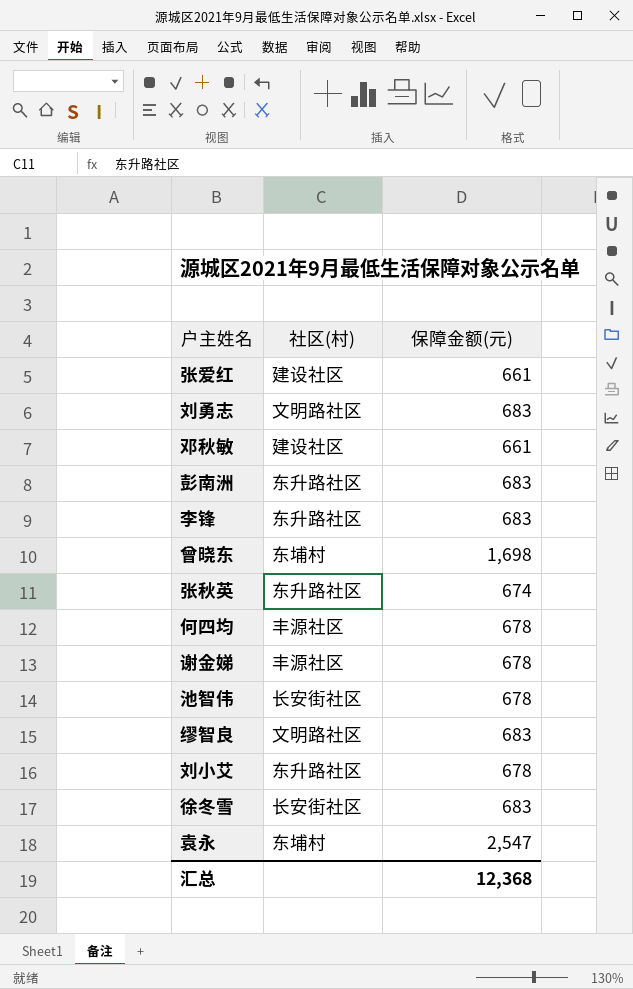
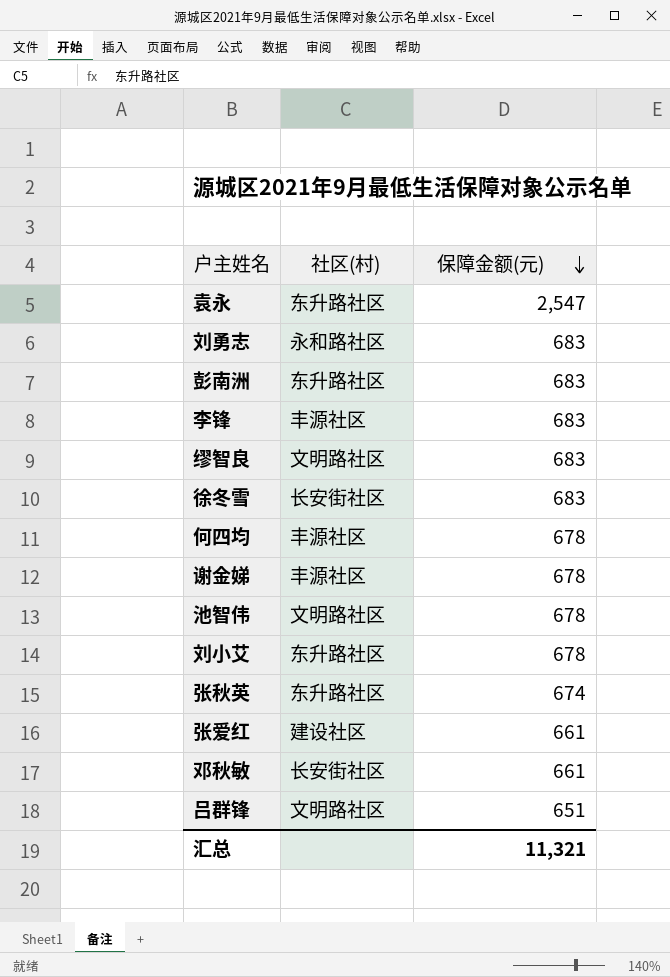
row order: none -> 保障金额(元) descending
row 曾晓东: 东埔村 | 1,698 -> none
袁永 | 社区(村): 东埔村 -> 东升路社区
刘勇志 | 社区(村): 文明路社区 -> 永和路社区
李锋 | 社区(村): 东升路社区 -> 丰源社区
池智伟 | 社区(村): 长安街社区 -> 文明路社区
邓秋敏 | 社区(村): 建设社区 -> 长安街社区
row 吕群锋: none -> 文明路社区 | 651
汇总 | 保障金额(元): 12,368 -> 11,321

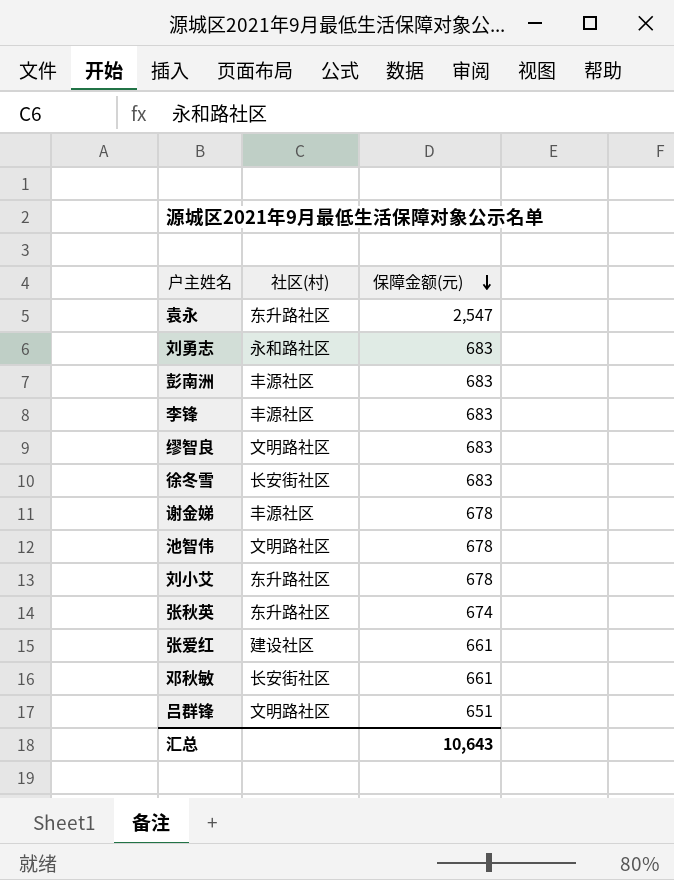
row 何四均: 丰源社区 | 678 -> none
彭南洲 | 社区(村): 东升路社区 -> 丰源社区
汇总 | 保障金额(元): 11,321 -> 10,643

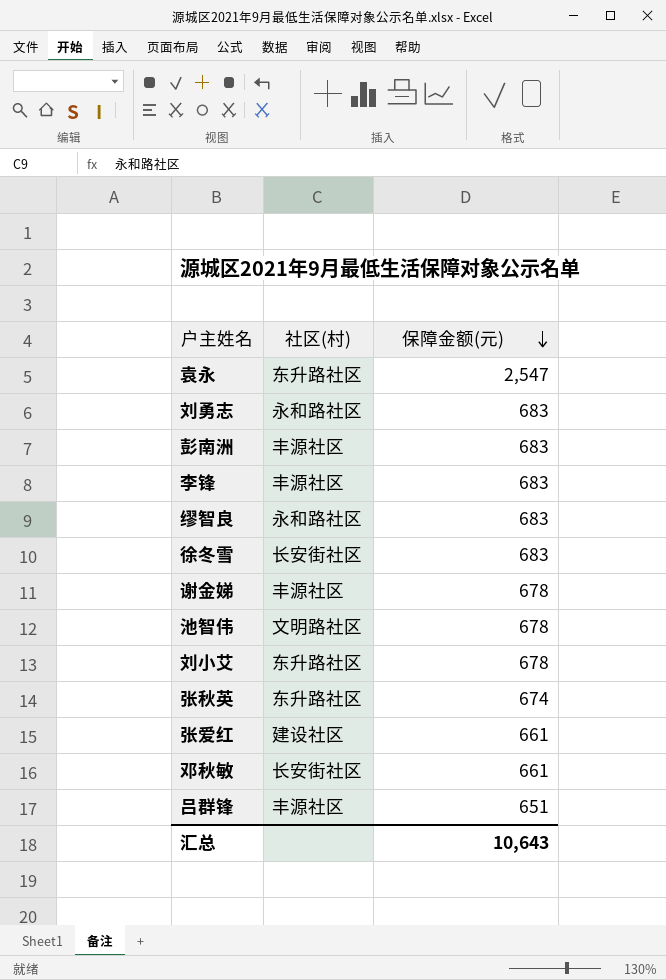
缪智良 | 社区(村): 文明路社区 -> 永和路社区
吕群锋 | 社区(村): 文明路社区 -> 丰源社区

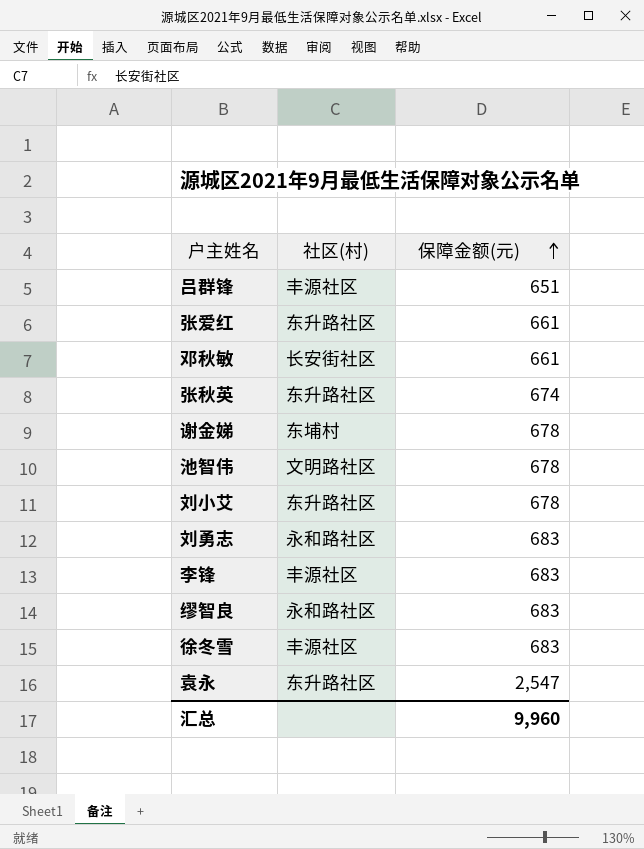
row order: 保障金额(元) descending -> 保障金额(元) ascending
row 彭南洲: 丰源社区 | 683 -> none
张爱红 | 社区(村): 建设社区 -> 东升路社区
谢金娣 | 社区(村): 丰源社区 -> 东埔村
徐冬雪 | 社区(村): 长安街社区 -> 丰源社区
汇总 | 保障金额(元): 10,643 -> 9,960

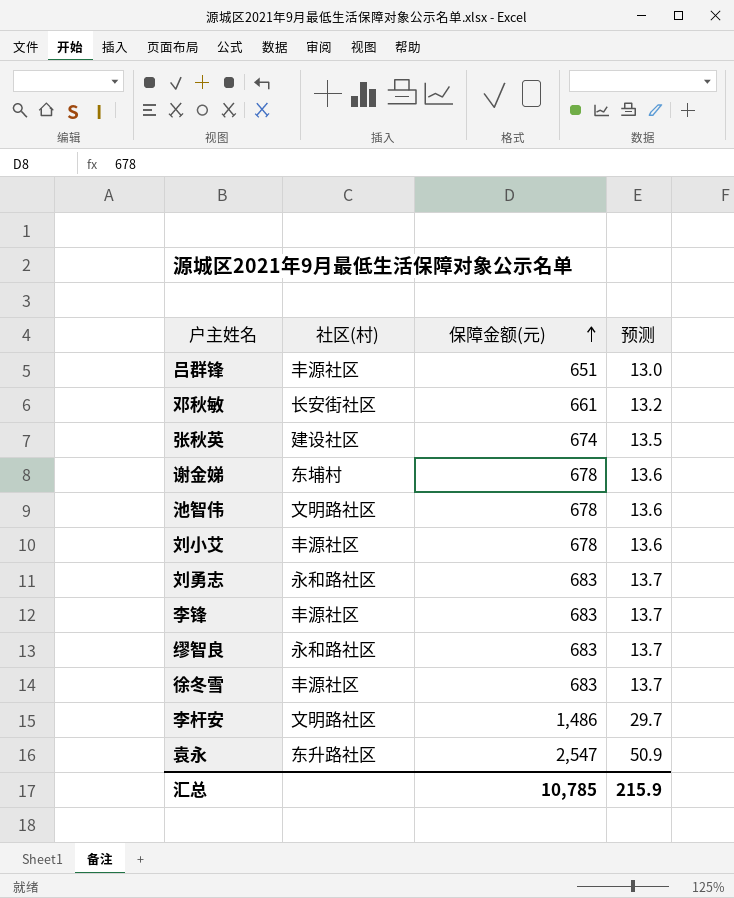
column 预测 | formula: none -> [保障金额(元)] * 0.02
row 张爱红: 东升路社区 | 661 -> none
张秋英 | 社区(村): 东升路社区 -> 建设社区
刘小艾 | 社区(村): 东升路社区 -> 丰源社区
row 李杆安: none -> 文明路社区 | 1,486 | 29.7
汇总 | 保障金额(元): 9,960 -> 10,785

